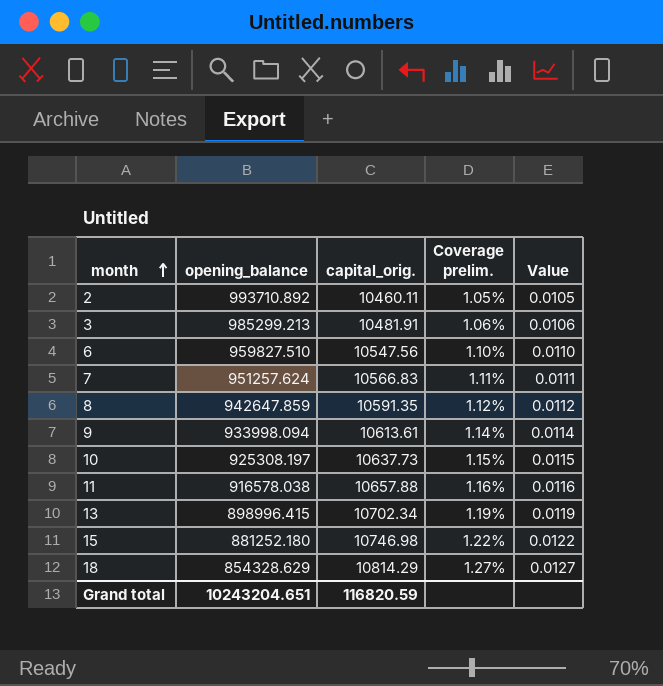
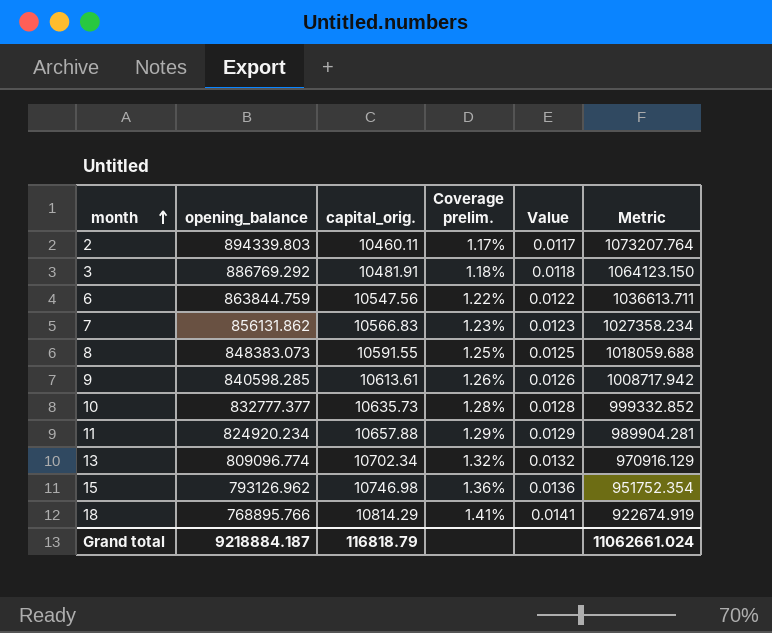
column Metric | formula: none -> [opening_balance] * 1.2
2 | opening_balance: 993710.892 -> 894339.803
2 | Coverage prelim.: 1.05% -> 1.17%
2 | Value: 0.0105 -> 0.0117
3 | opening_balance: 985299.213 -> 886769.292
3 | Coverage prelim.: 1.06% -> 1.18%
3 | Value: 0.0106 -> 0.0118
6 | opening_balance: 959827.510 -> 863844.759
6 | Coverage prelim.: 1.10% -> 1.22%
6 | Value: 0.0110 -> 0.0122
7 | opening_balance: 951257.624 -> 856131.862
7 | Coverage prelim.: 1.11% -> 1.23%
7 | Value: 0.0111 -> 0.0123
8 | opening_balance: 942647.859 -> 848383.073
8 | capital_orig.: 10591.35 -> 10591.55
8 | Coverage prelim.: 1.12% -> 1.25%
8 | Value: 0.0112 -> 0.0125
9 | opening_balance: 933998.094 -> 840598.285
9 | Coverage prelim.: 1.14% -> 1.26%
9 | Value: 0.0114 -> 0.0126
10 | opening_balance: 925308.197 -> 832777.377
10 | capital_orig.: 10637.73 -> 10635.73
10 | Coverage prelim.: 1.15% -> 1.28%
10 | Value: 0.0115 -> 0.0128
11 | opening_balance: 916578.038 -> 824920.234
11 | Coverage prelim.: 1.16% -> 1.29%
11 | Value: 0.0116 -> 0.0129
13 | opening_balance: 898996.415 -> 809096.774
13 | Coverage prelim.: 1.19% -> 1.32%
13 | Value: 0.0119 -> 0.0132
15 | opening_balance: 881252.180 -> 793126.962
15 | Coverage prelim.: 1.22% -> 1.36%
15 | Value: 0.0122 -> 0.0136
18 | opening_balance: 854328.629 -> 768895.766
18 | Coverage prelim.: 1.27% -> 1.41%
18 | Value: 0.0127 -> 0.0141
Grand total | opening_balance: 10243204.651 -> 9218884.187
Grand total | capital_orig.: 116820.59 -> 116818.79

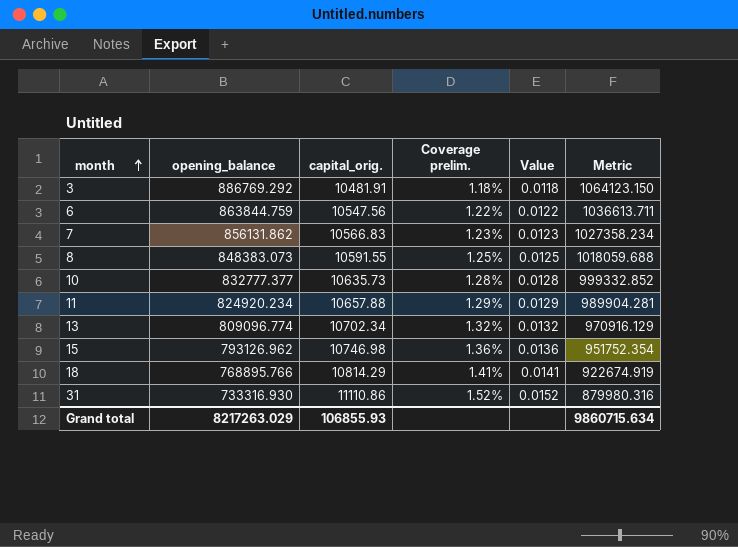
row 2: 894339.803 | 10460.11 | 1.17% | 0.0117 | 1073207.764 -> none
row 9: 840598.285 | 10613.61 | 1.26% | 0.0126 | 1008717.942 -> none
row 31: none -> 733316.930 | 11110.86 | 1.52% | 0.0152 | 879980.316
Grand total | opening_balance: 9218884.187 -> 8217263.029
Grand total | capital_orig.: 116818.79 -> 106855.93
Grand total | Metric: 11062661.024 -> 9860715.634

